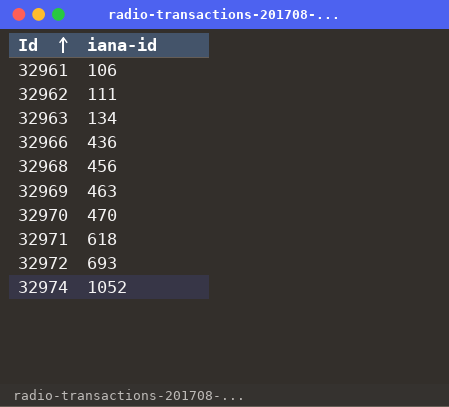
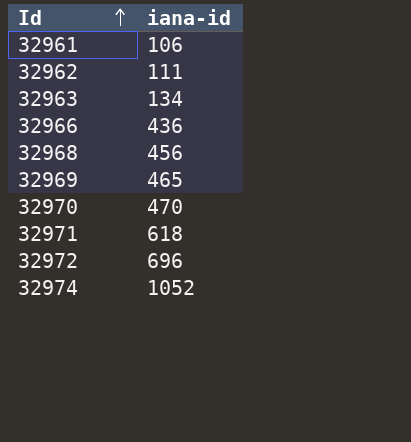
32969 | iana-id: 463 -> 465
32972 | iana-id: 693 -> 696

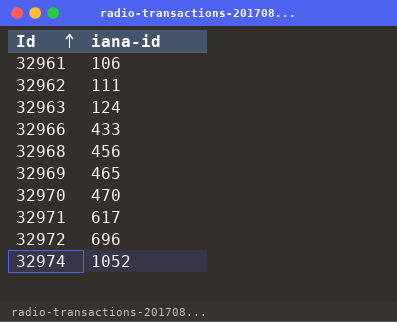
32963 | iana-id: 134 -> 124
32966 | iana-id: 436 -> 433
32971 | iana-id: 618 -> 617

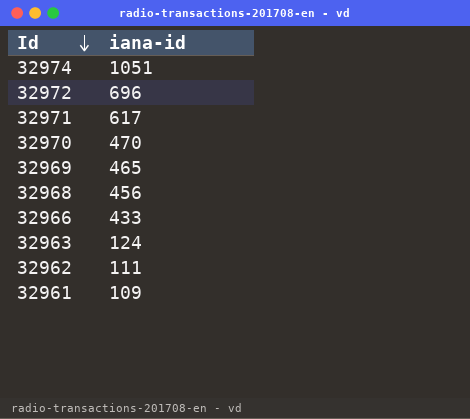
row order: Id ascending -> Id descending
32974 | iana-id: 1052 -> 1051
32961 | iana-id: 106 -> 109

